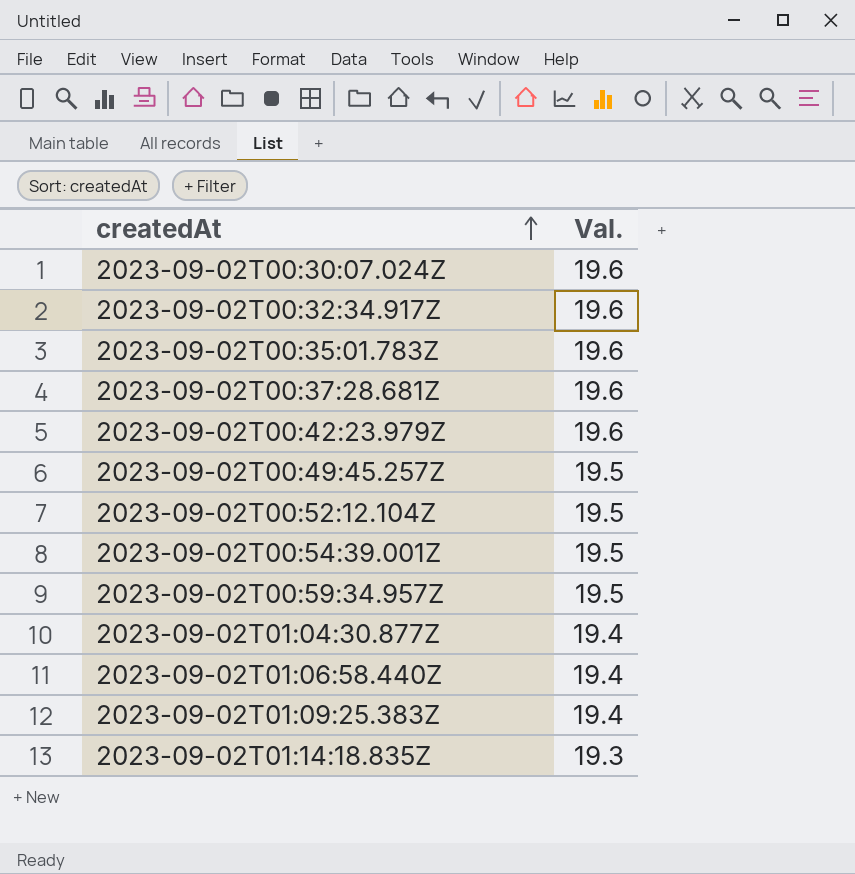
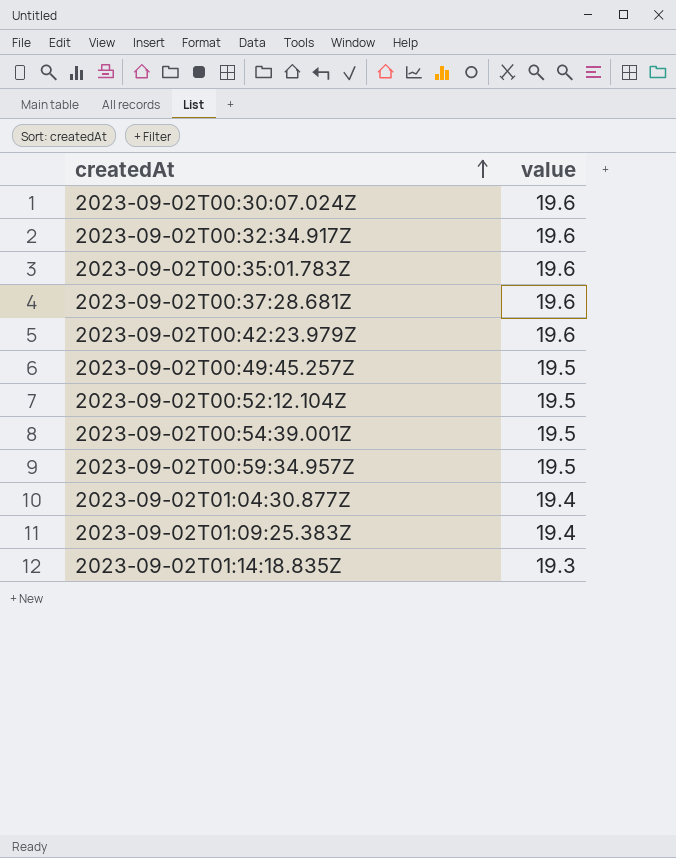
column name: Val. -> value
row 2023-09-02T01:06:58.440Z: 19.4 -> none

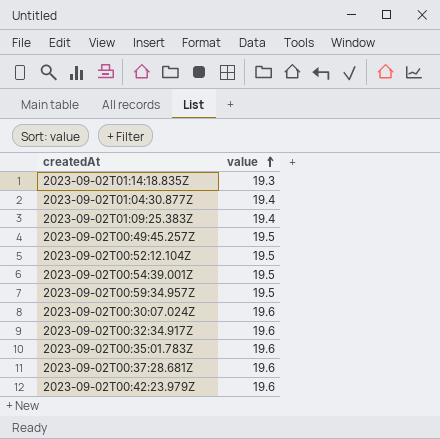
row order: createdAt ascending -> value ascending

